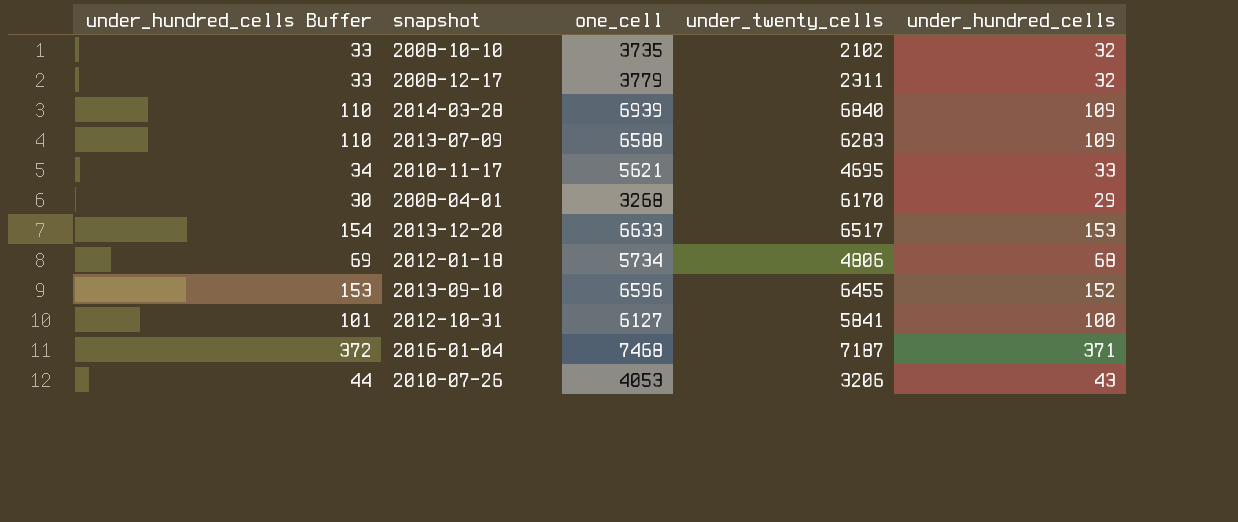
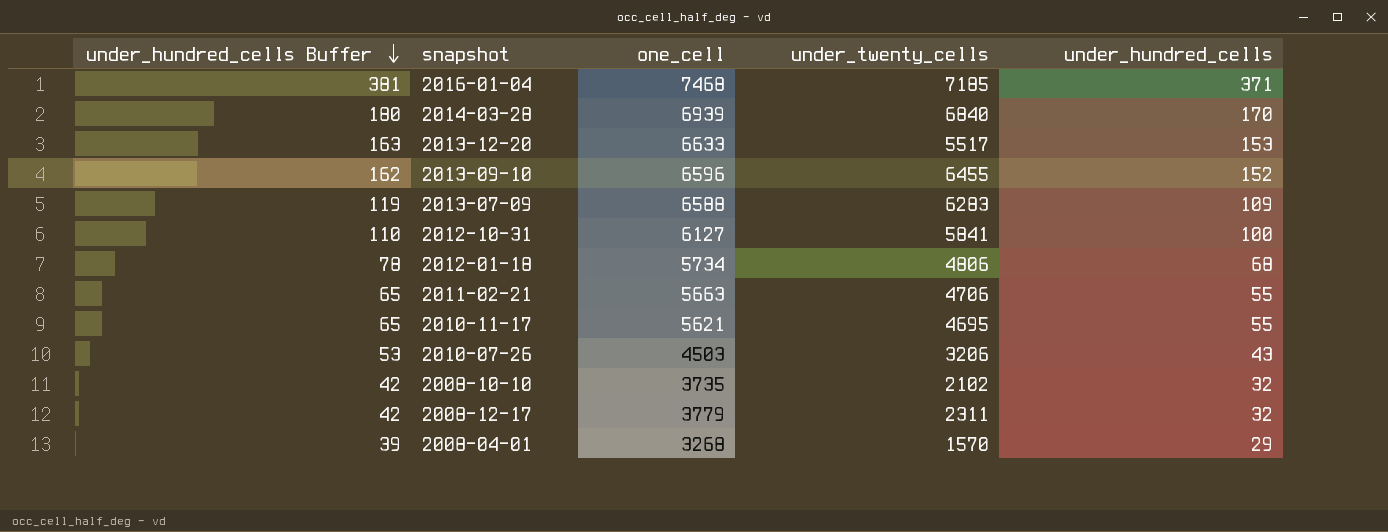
row order: none -> under_hundred_cells Buffer descending
column under_hundred_cells Buffer | formula: [under_hundred_cells] + 1 -> [under_hundred_cells] + 10
2016-01-04 | under_twenty_cells: 7187 -> 7185
2014-03-28 | under_hundred_cells: 109 -> 170
2013-12-20 | under_twenty_cells: 6517 -> 5517
row 2011-02-21: none -> 65 | 5663 | 4706 | 55
2010-11-17 | under_hundred_cells: 33 -> 55
2010-07-26 | one_cell: 4053 -> 4503
2008-04-01 | under_twenty_cells: 6170 -> 1570

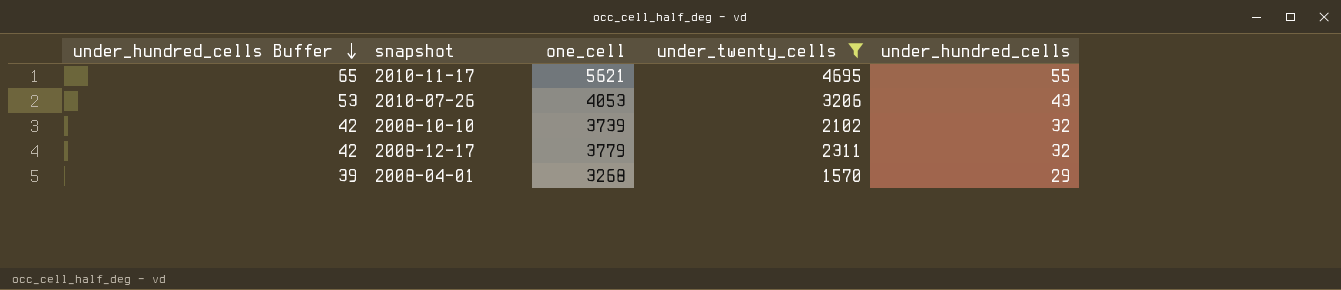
filter: none -> under_twenty_cells <= 4695
2010-07-26 | one_cell: 4503 -> 4053
2008-10-10 | one_cell: 3735 -> 3739

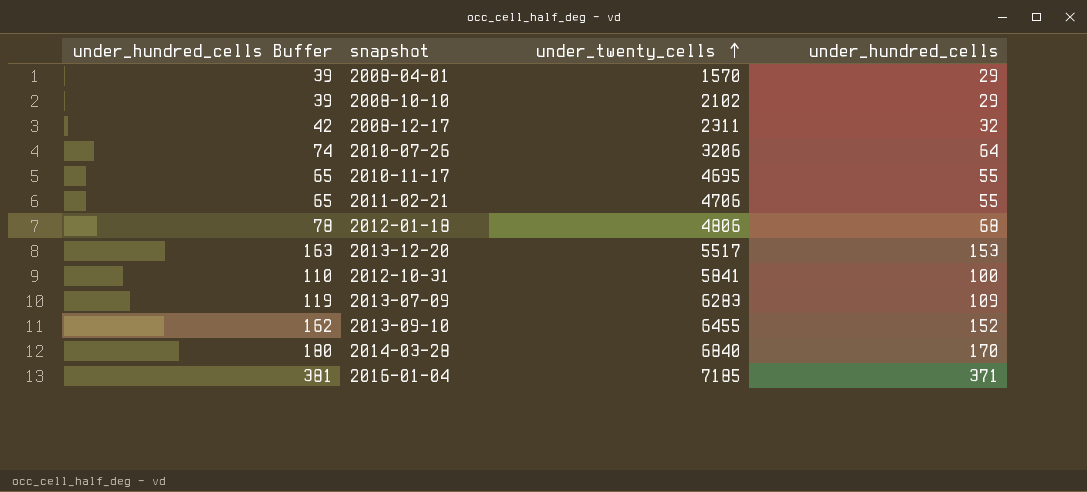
filter: under_twenty_cells <= 4695 -> none
row order: under_hundred_cells Buffer descending -> under_twenty_cells ascending
column one_cell | position: 3 -> none
2008-10-10 | under_hundred_cells Buffer: 42 -> 39
2008-10-10 | under_hundred_cells: 32 -> 29
2010-07-26 | under_hundred_cells Buffer: 53 -> 74
2010-07-26 | under_hundred_cells: 43 -> 64

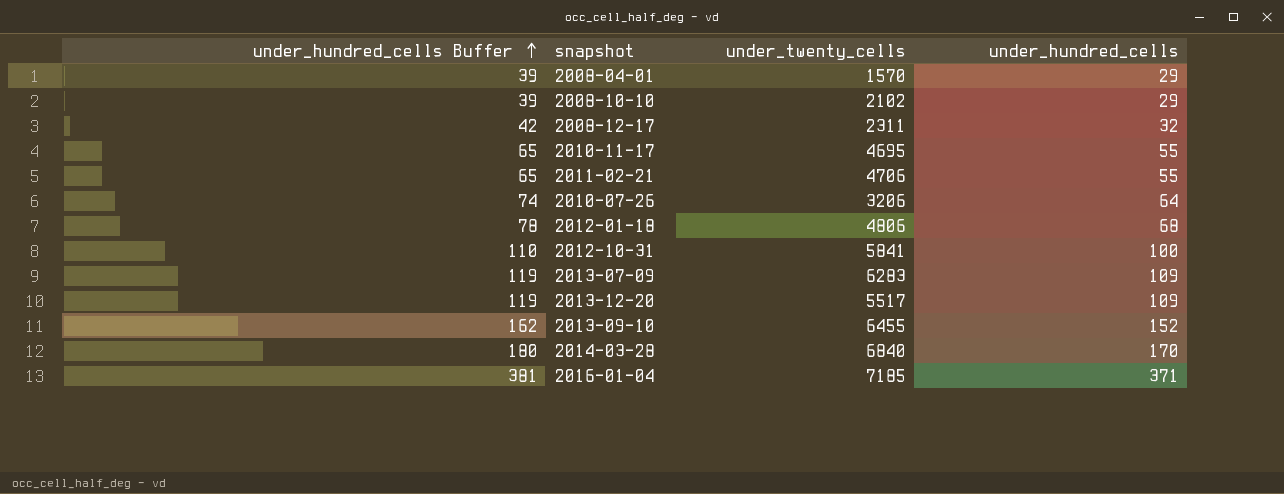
row order: under_twenty_cells ascending -> under_hundred_cells Buffer ascending
2013-12-20 | under_hundred_cells Buffer: 163 -> 119
2013-12-20 | under_hundred_cells: 153 -> 109

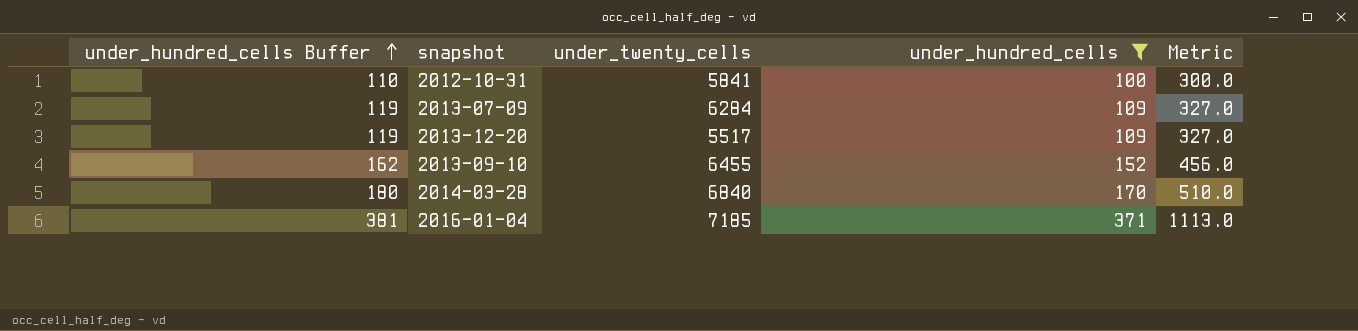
filter: none -> under_hundred_cells >= 100
column Metric | formula: none -> [under_hundred_cells] * 3
2013-07-09 | under_twenty_cells: 6283 -> 6284

